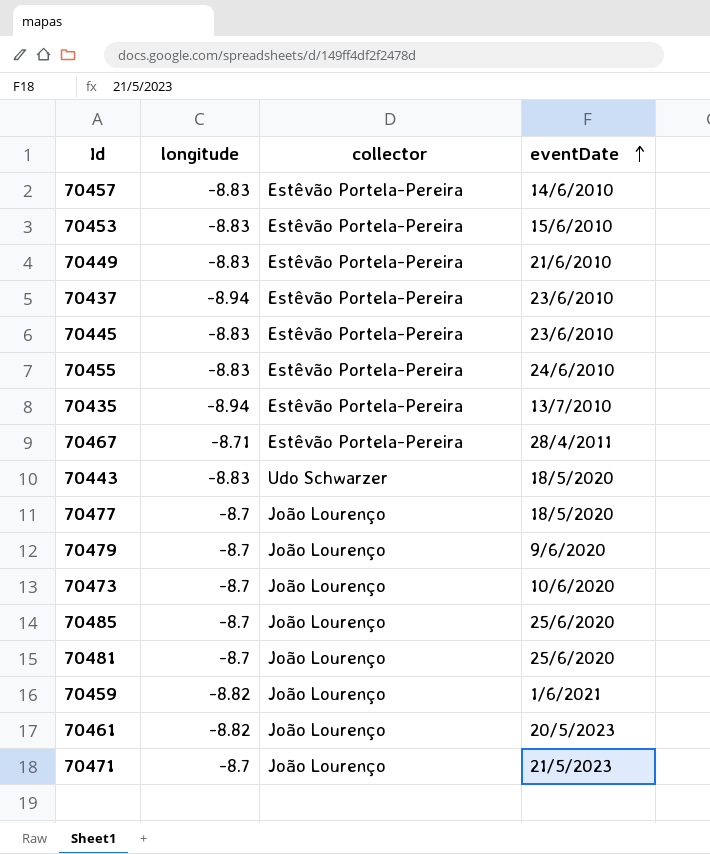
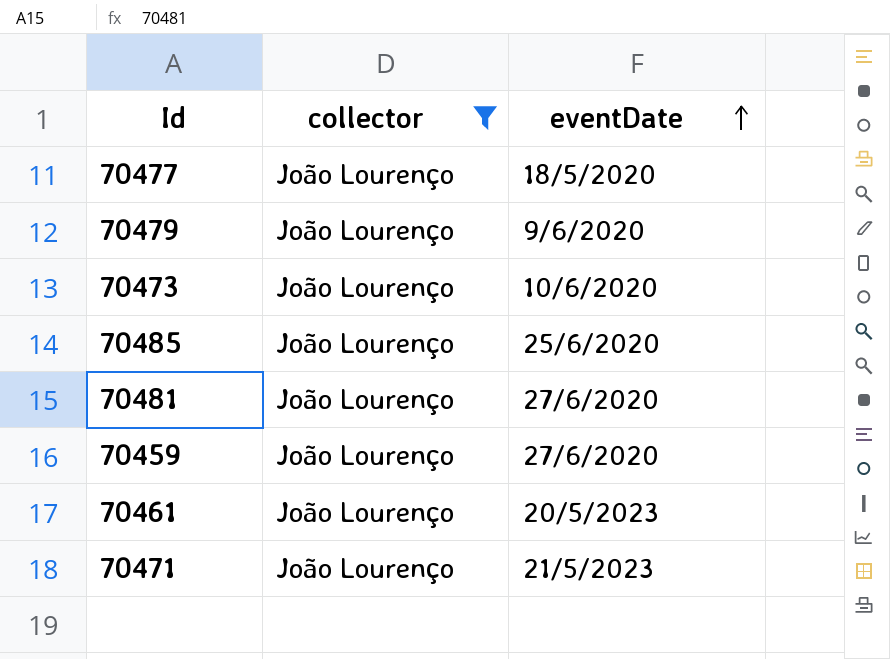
filter: none -> collector = João Lourenço
column longitude | position: 2 -> none
70481 | eventDate: 25/6/2020 -> 27/6/2020
70459 | eventDate: 1/6/2021 -> 27/6/2020

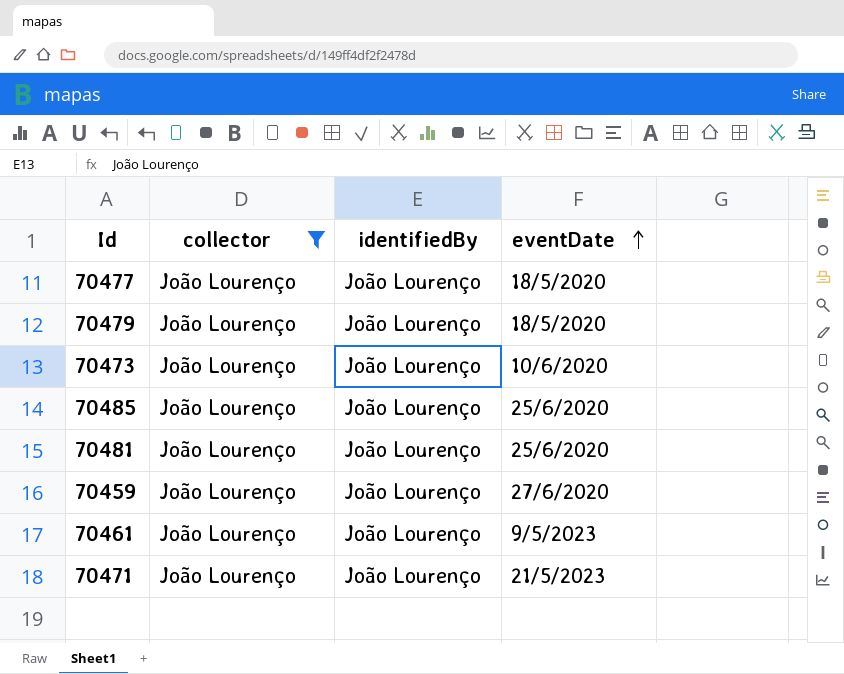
column identifiedBy | position: none -> 3
70479 | eventDate: 9/6/2020 -> 18/5/2020
70481 | eventDate: 27/6/2020 -> 25/6/2020
70461 | eventDate: 20/5/2023 -> 9/5/2023

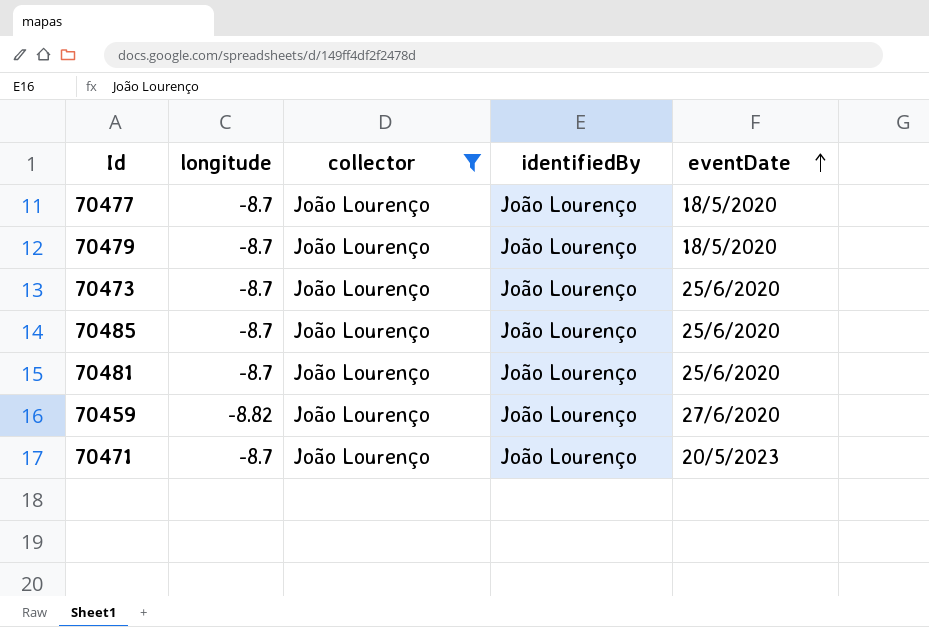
column longitude | position: none -> 2
row 70461: João Lourenço | João Lourenço | 9/5/2023 -> none
70473 | eventDate: 10/6/2020 -> 25/6/2020
70471 | eventDate: 21/5/2023 -> 20/5/2023

